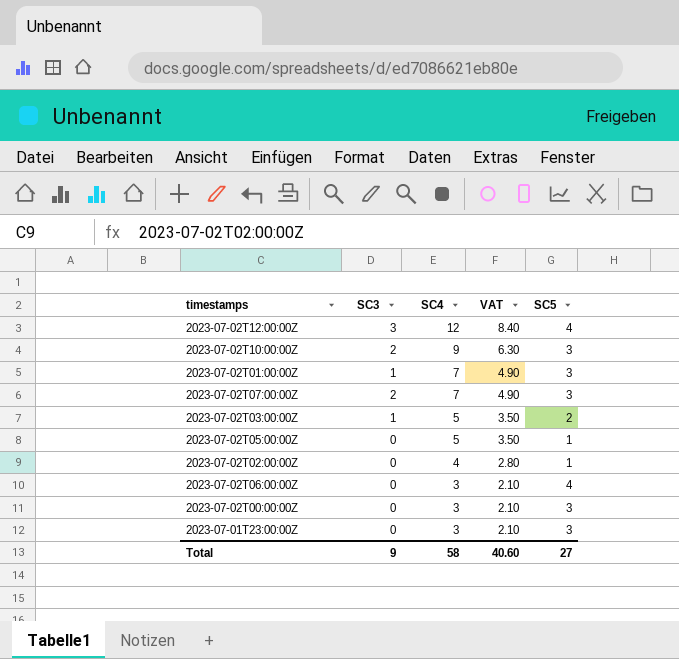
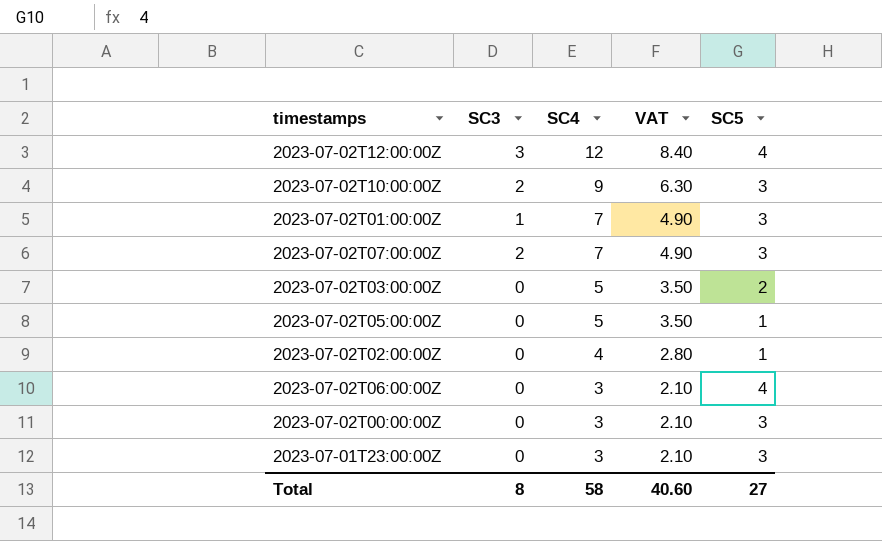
2023-07-02T03:00:00Z | SC3: 1 -> 0
Total | SC3: 9 -> 8

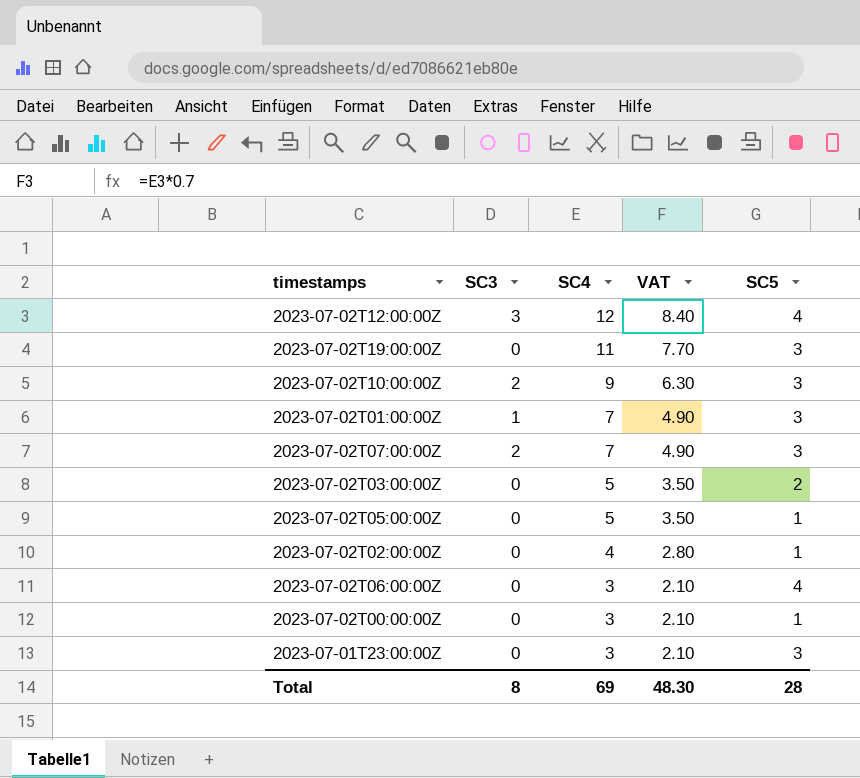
row 2023-07-02T19:00:00Z: none -> 0 | 11 | 7.70 | 3
2023-07-02T00:00:00Z | SC5: 3 -> 1
Total | SC4: 58 -> 69
Total | VAT: 40.60 -> 48.30
Total | SC5: 27 -> 28

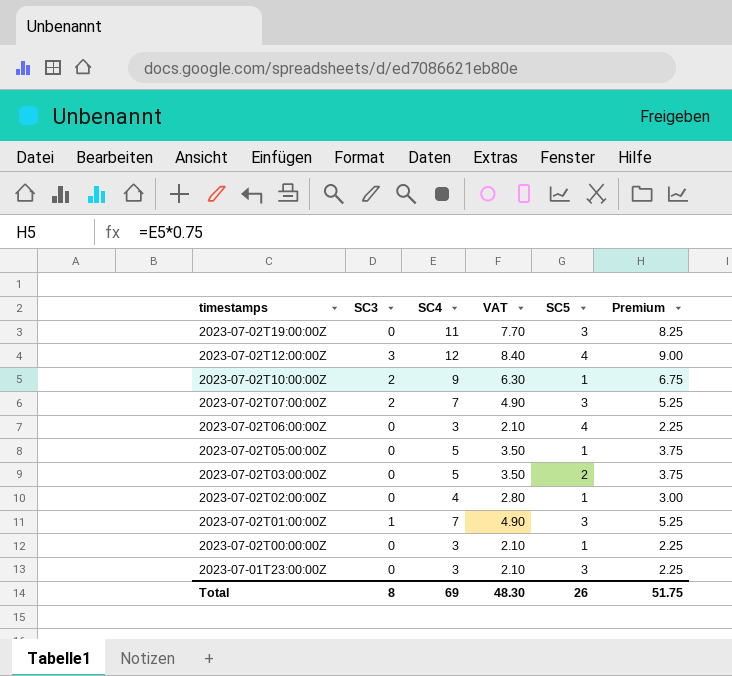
row order: SC4 descending -> timestamps descending
column Premium | formula: none -> [SC4] * 0.75
2023-07-02T10:00:00Z | SC5: 3 -> 1
Total | SC5: 28 -> 26

